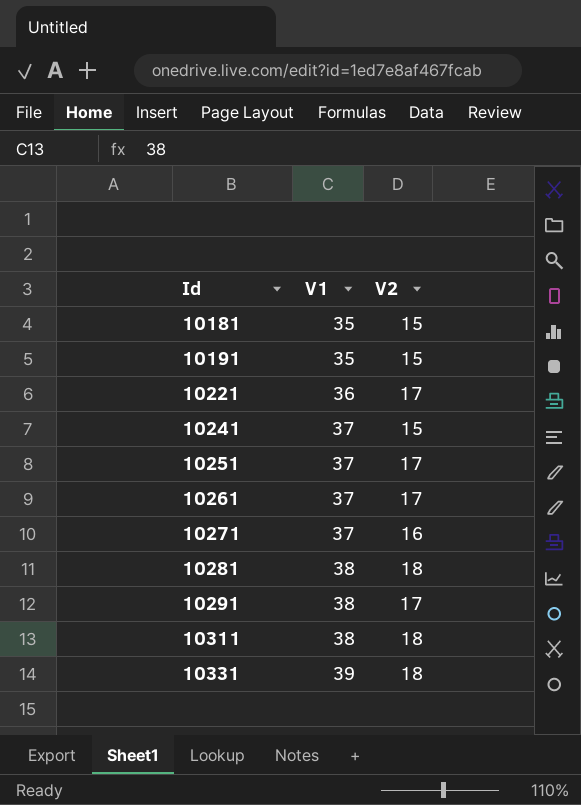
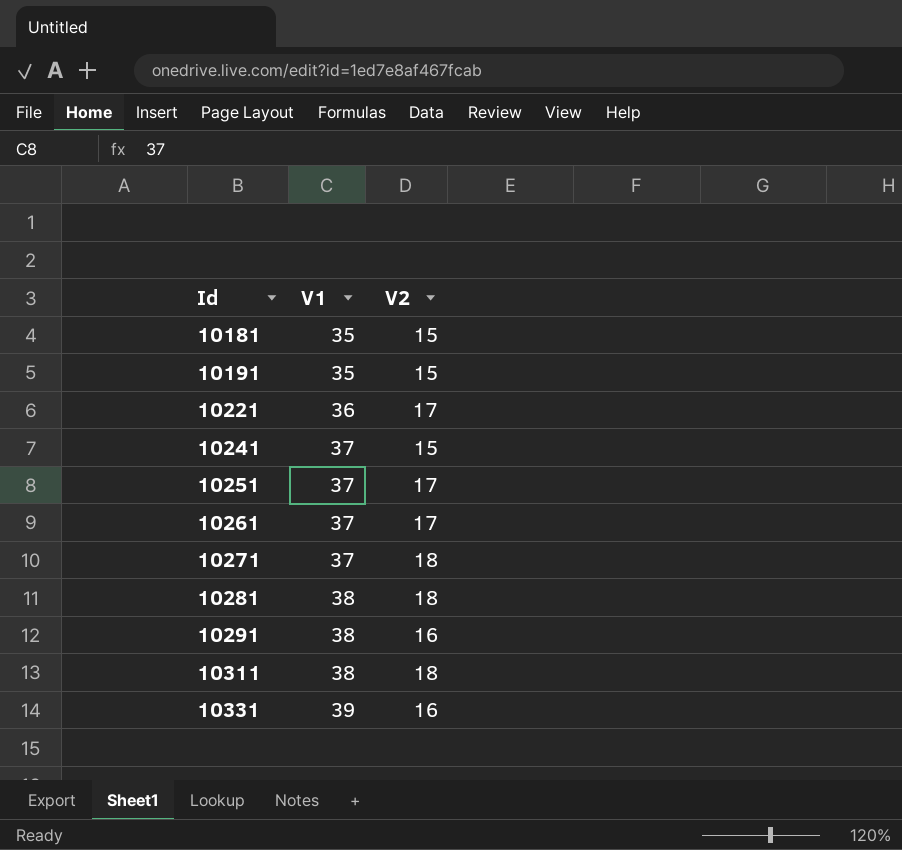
10271 | V2: 16 -> 18
10291 | V2: 17 -> 16
10331 | V2: 18 -> 16

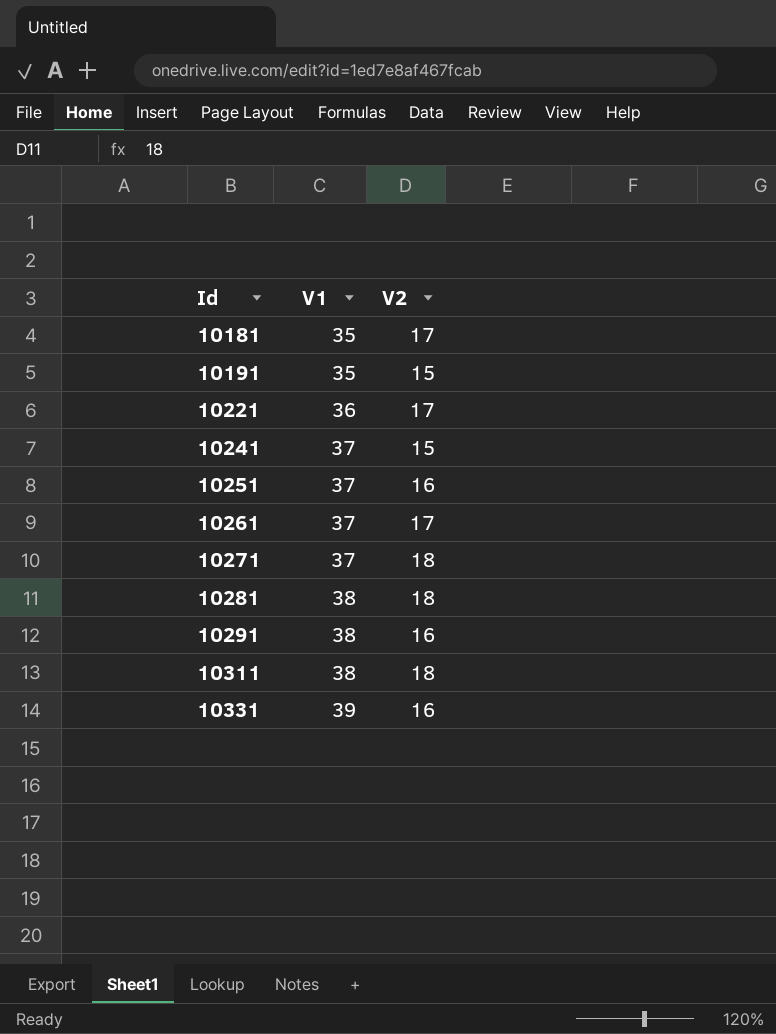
10181 | V2: 15 -> 17
10251 | V2: 17 -> 16

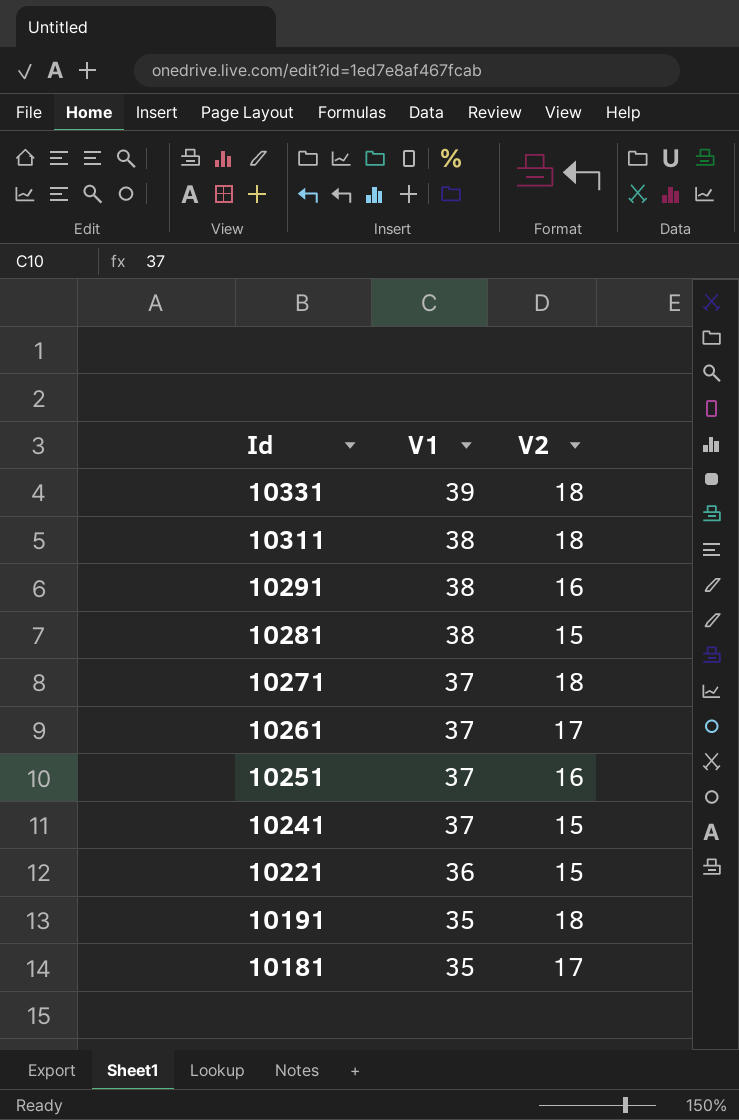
row order: Id ascending -> Id descending
10331 | V2: 16 -> 18
10281 | V2: 18 -> 15
10221 | V2: 17 -> 15
10191 | V2: 15 -> 18

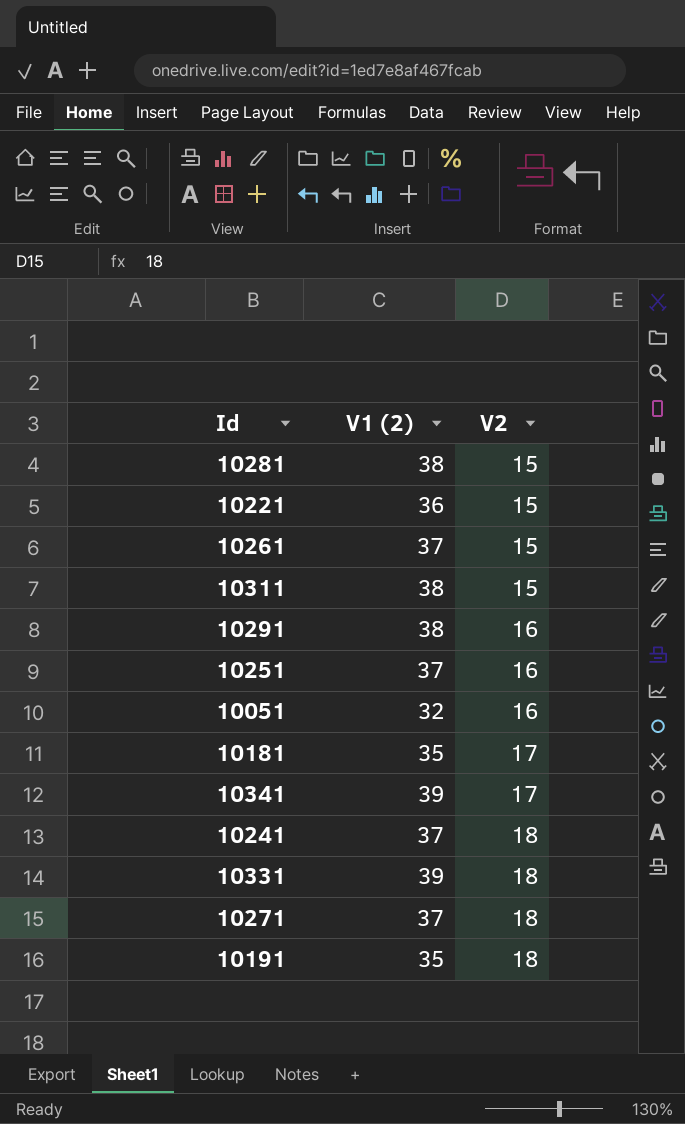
row order: Id descending -> V2 ascending
column name: V1 -> V1 (2)
10261 | V2: 17 -> 15
10311 | V2: 18 -> 15
row 10051: none -> 32 | 16
row 10341: none -> 39 | 17
10241 | V2: 15 -> 18

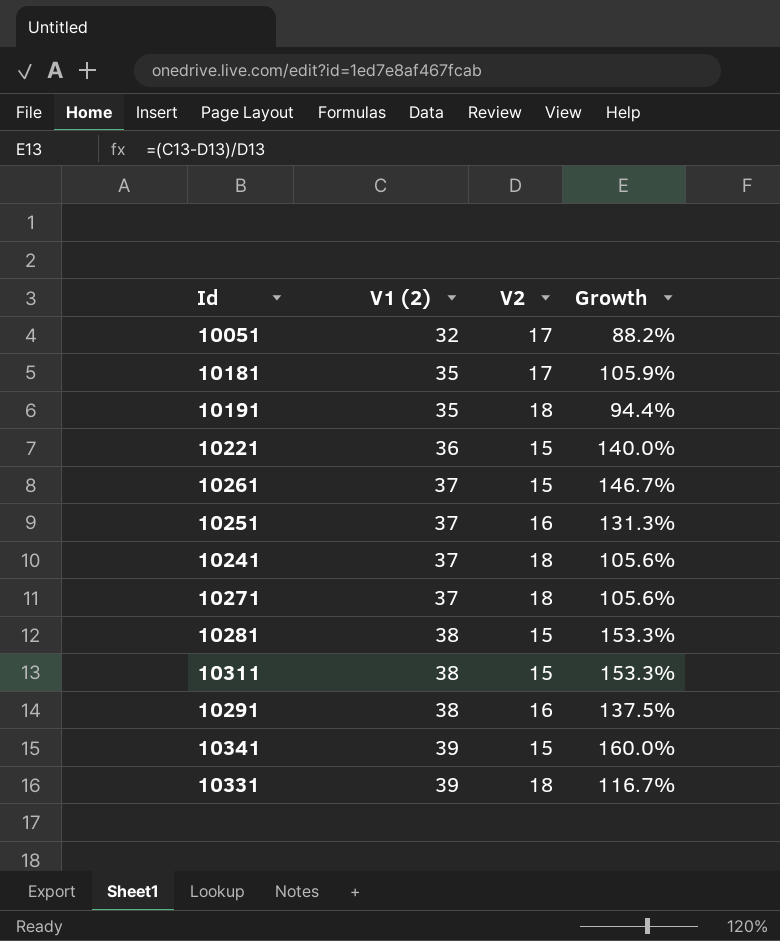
row order: V2 ascending -> V1 (2) ascending
column Growth | formula: none -> ([V1 (2)] - [V2]) / [V2]
10051 | V2: 16 -> 17
10341 | V2: 17 -> 15

